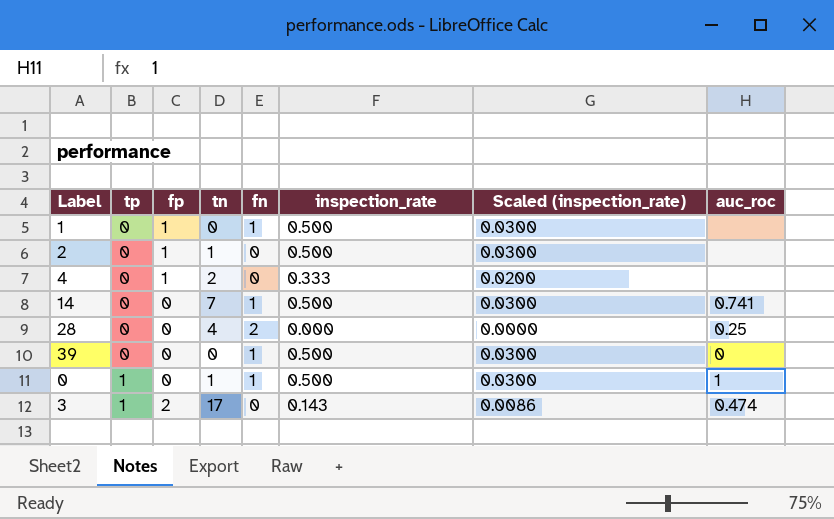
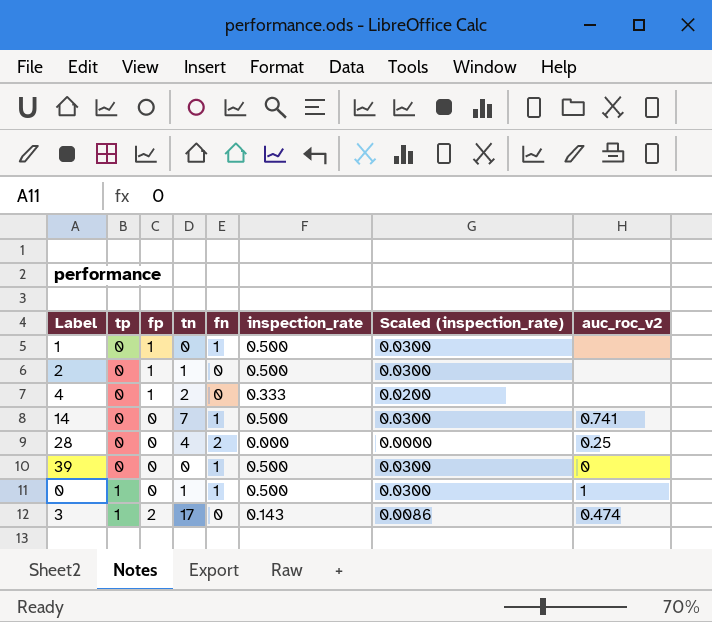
column name: auc_roc -> auc_roc_v2

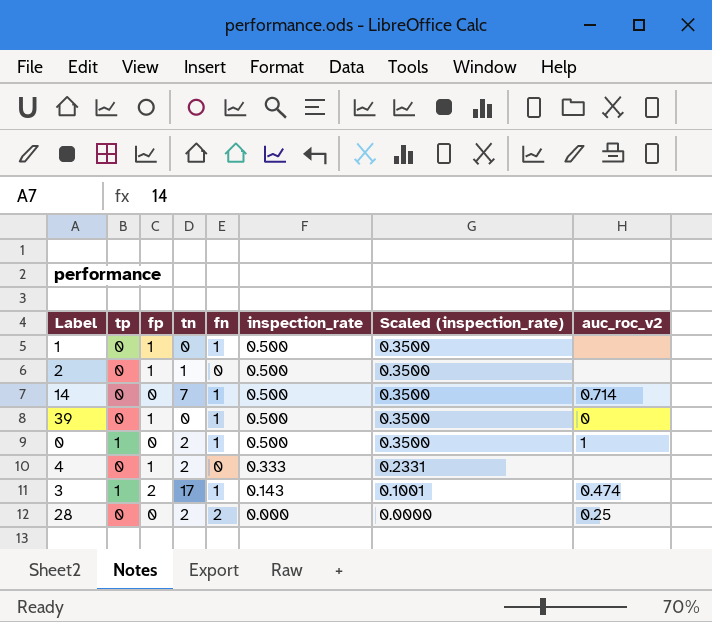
row order: tp ascending -> inspection_rate descending
column Scaled (inspection_rate) | formula: [inspection_rate] * 0.06 -> [inspection_rate] * 0.7
14 | auc_roc_v2: 0.741 -> 0.714
39 | fp: 0 -> 1
0 | tn: 1 -> 2
3 | fn: 0 -> 1
28 | tn: 4 -> 2

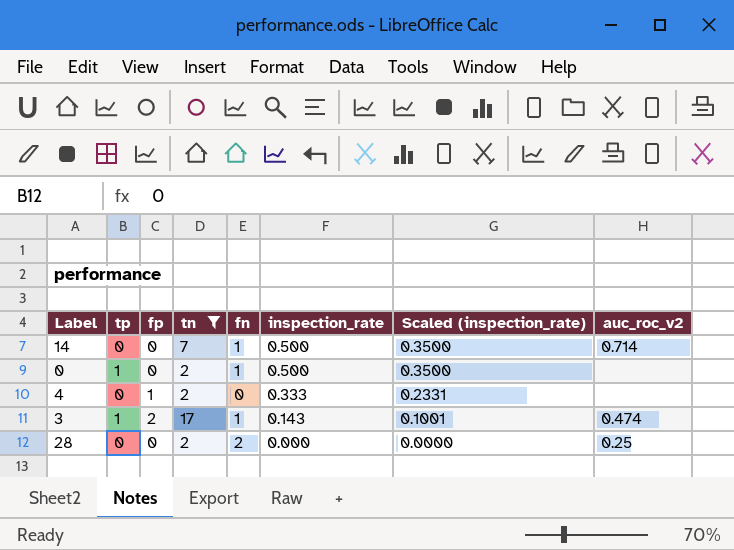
filter: none -> tn >= 2
0 | auc_roc_v2: 1 -> none

